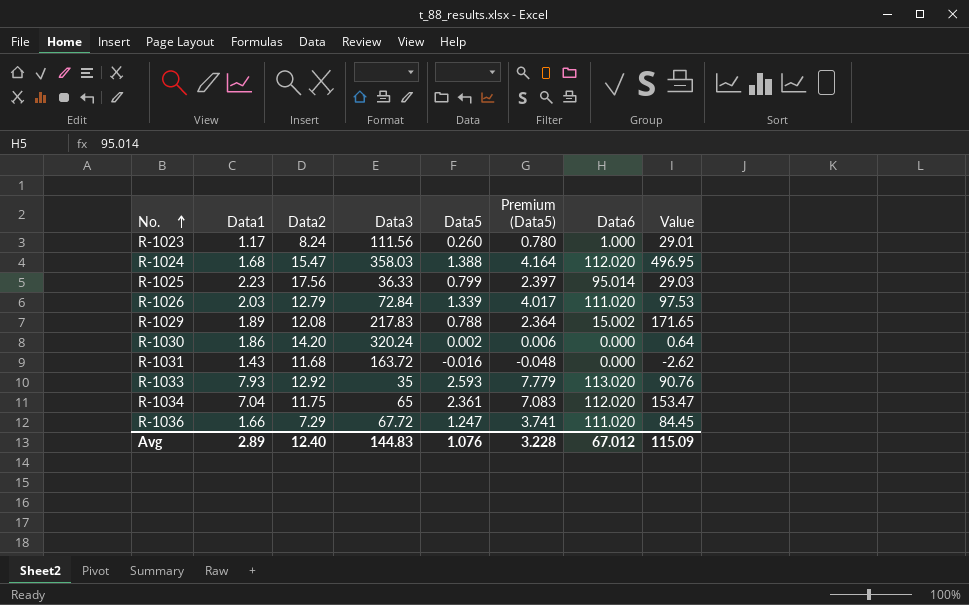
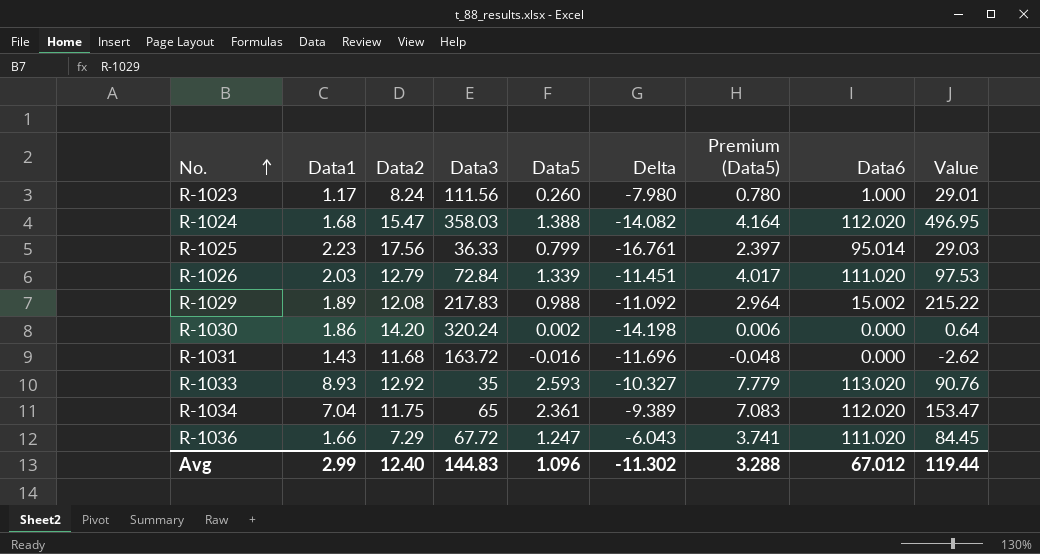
column Delta | formula: none -> [Data5] - [Data2]
R-1029 | Data5: 0.788 -> 0.988
R-1029 | Premium (Data5): 2.364 -> 2.964
R-1029 | Value: 171.65 -> 215.22
R-1033 | Data1: 7.93 -> 8.93
Avg | Data1: 2.89 -> 2.99
Avg | Data5: 1.076 -> 1.096
Avg | Premium (Data5): 3.228 -> 3.288
Avg | Value: 115.09 -> 119.44

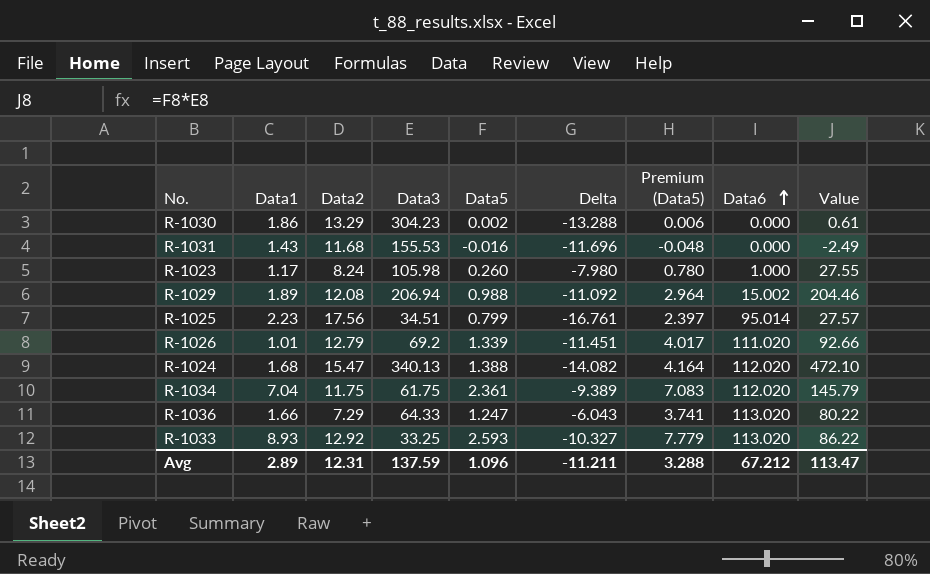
row order: No. ascending -> Data6 ascending
R-1030 | Data2: 14.20 -> 13.29
R-1030 | Data3: 320.24 -> 304.23
R-1030 | Delta: -14.198 -> -13.288
R-1030 | Value: 0.64 -> 0.61
R-1031 | Data3: 163.72 -> 155.53
R-1031 | Value: -2.62 -> -2.49
R-1023 | Data3: 111.56 -> 105.98
R-1023 | Value: 29.01 -> 27.55
R-1029 | Data3: 217.83 -> 206.94
R-1029 | Value: 215.22 -> 204.46
R-1025 | Data3: 36.33 -> 34.51
R-1025 | Value: 29.03 -> 27.57
R-1026 | Data1: 2.03 -> 1.01
R-1026 | Data3: 72.84 -> 69.2
R-1026 | Value: 97.53 -> 92.66
R-1024 | Data3: 358.03 -> 340.13
R-1024 | Value: 496.95 -> 472.10
R-1034 | Data3: 65 -> 61.75
R-1034 | Value: 153.47 -> 145.79
R-1036 | Data3: 67.72 -> 64.33
R-1036 | Data6: 111.020 -> 113.020
R-1036 | Value: 84.45 -> 80.22
R-1033 | Data3: 35 -> 33.25
R-1033 | Value: 90.76 -> 86.22
Avg | Data1: 2.99 -> 2.89
Avg | Data2: 12.40 -> 12.31
Avg | Data3: 144.83 -> 137.59
Avg | Delta: -11.302 -> -11.211
Avg | Data6: 67.012 -> 67.212
Avg | Value: 119.44 -> 113.47

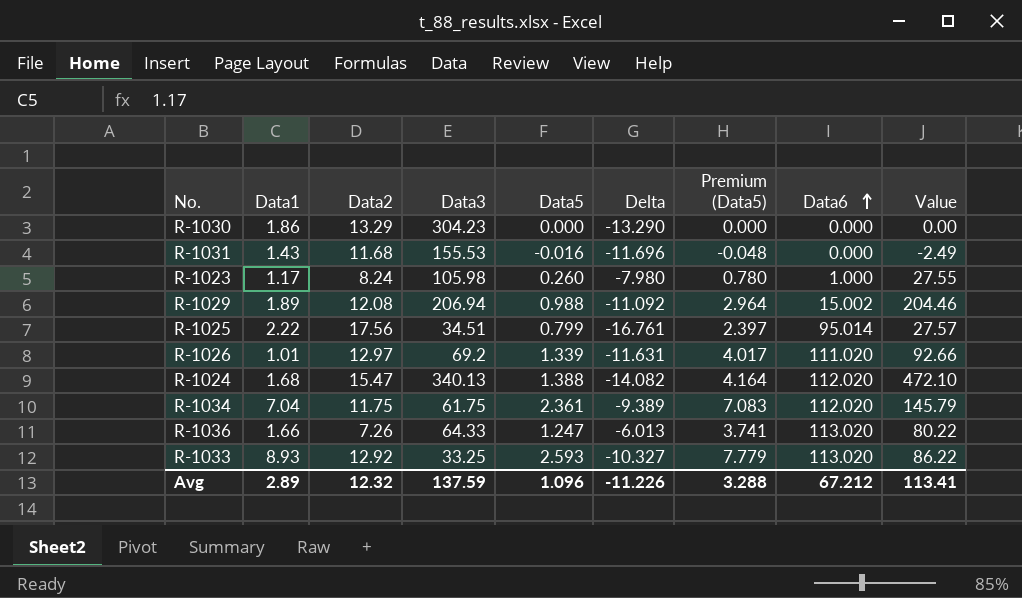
R-1030 | Data5: 0.002 -> 0.000
R-1030 | Delta: -13.288 -> -13.290
R-1030 | Premium (Data5): 0.006 -> 0.000
R-1030 | Value: 0.61 -> 0.00
R-1025 | Data1: 2.23 -> 2.22
R-1026 | Data2: 12.79 -> 12.97
R-1026 | Delta: -11.451 -> -11.631
R-1036 | Data2: 7.29 -> 7.26
R-1036 | Delta: -6.043 -> -6.013
Avg | Data2: 12.31 -> 12.32
Avg | Delta: -11.211 -> -11.226
Avg | Value: 113.47 -> 113.41

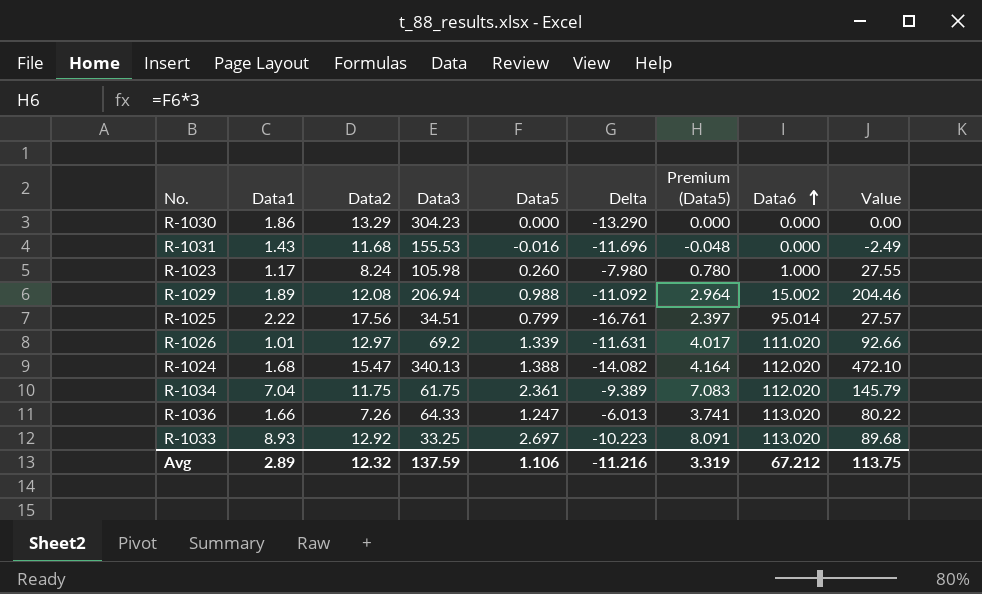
R-1033 | Data5: 2.593 -> 2.697
R-1033 | Delta: -10.327 -> -10.223
R-1033 | Premium (Data5): 7.779 -> 8.091
R-1033 | Value: 86.22 -> 89.68
Avg | Data5: 1.096 -> 1.106
Avg | Delta: -11.226 -> -11.216
Avg | Premium (Data5): 3.288 -> 3.319
Avg | Value: 113.41 -> 113.75

